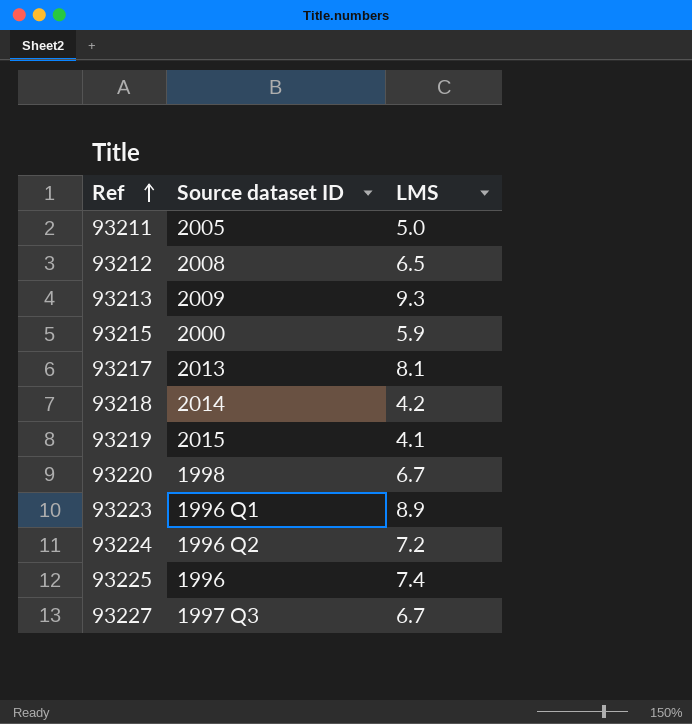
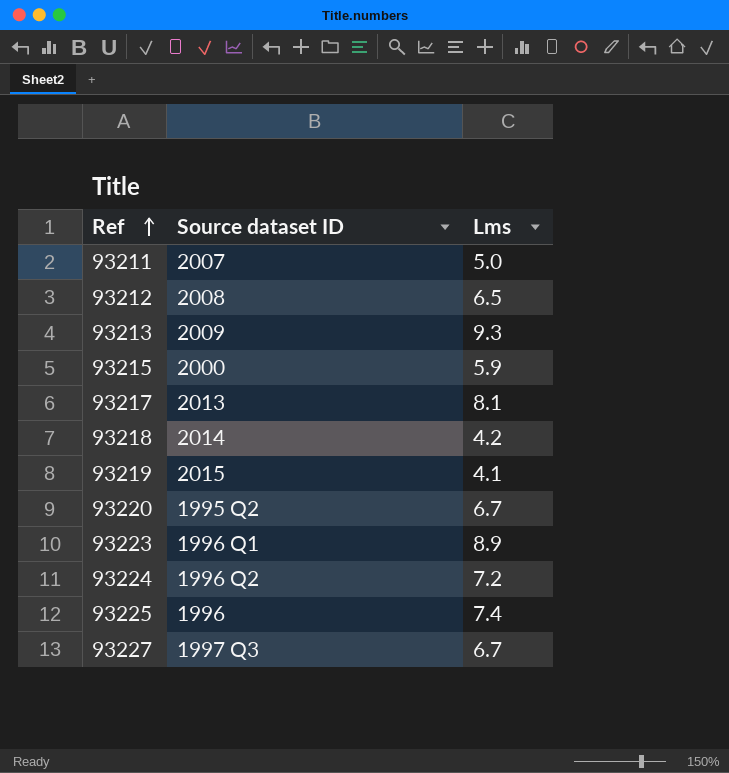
column name: LMS -> Lms
93211 | Source dataset ID: 2005 -> 2007
93220 | Source dataset ID: 1998 -> 1995 Q2

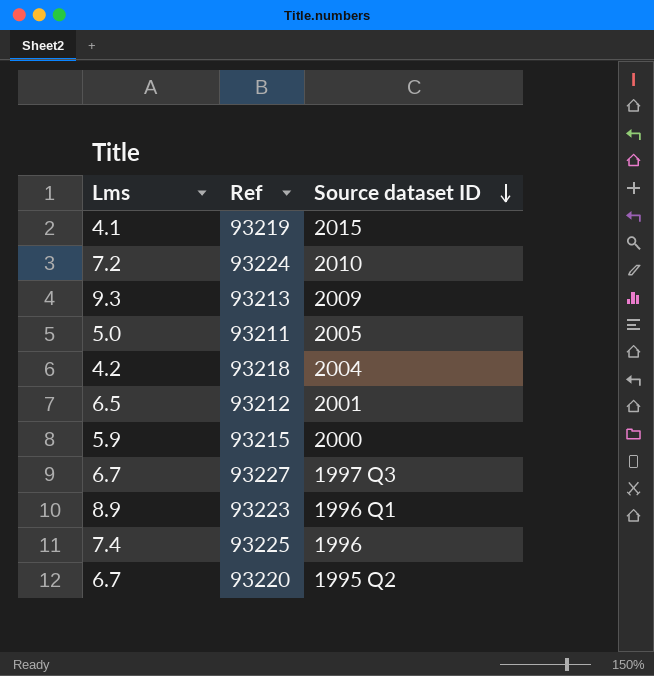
row order: Ref ascending -> Source dataset ID descending
column Lms | position: 3 -> 1
row 93217: 2013 | 8.1 -> none
93224 | Source dataset ID: 1996 Q2 -> 2010
93211 | Source dataset ID: 2007 -> 2005
93218 | Source dataset ID: 2014 -> 2004
93212 | Source dataset ID: 2008 -> 2001

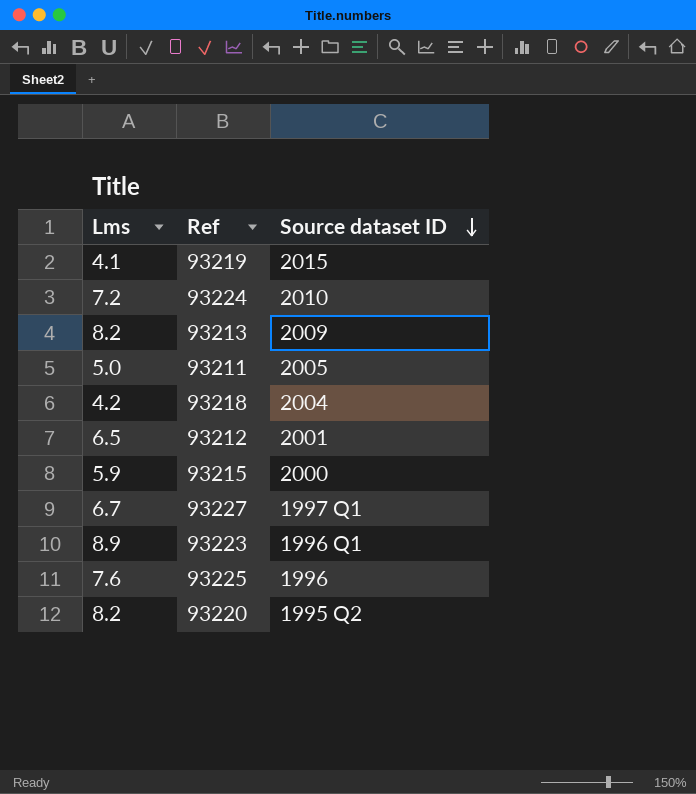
93213 | Lms: 9.3 -> 8.2
93227 | Source dataset ID: 1997 Q3 -> 1997 Q1
93225 | Lms: 7.4 -> 7.6
93220 | Lms: 6.7 -> 8.2

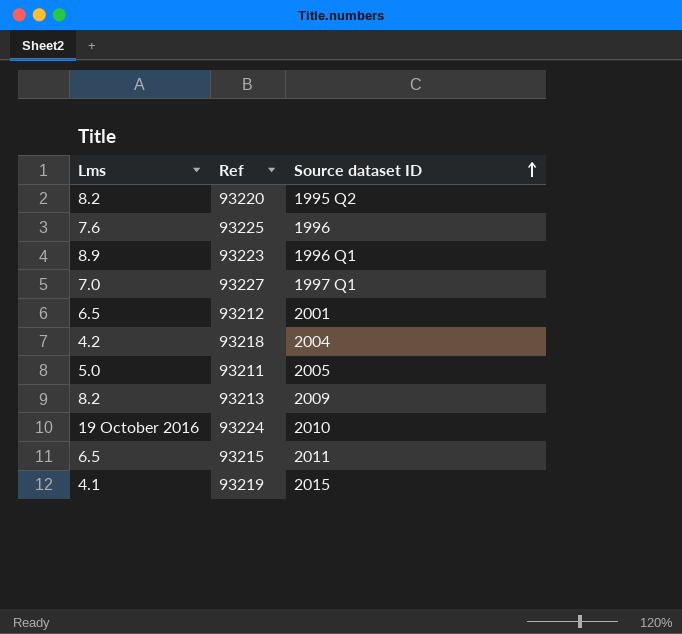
row order: Source dataset ID descending -> Source dataset ID ascending
93227 | Lms: 6.7 -> 7.0
93224 | Lms: 7.2 -> 19 October 2016
93215 | Lms: 5.9 -> 6.5
93215 | Source dataset ID: 2000 -> 2011

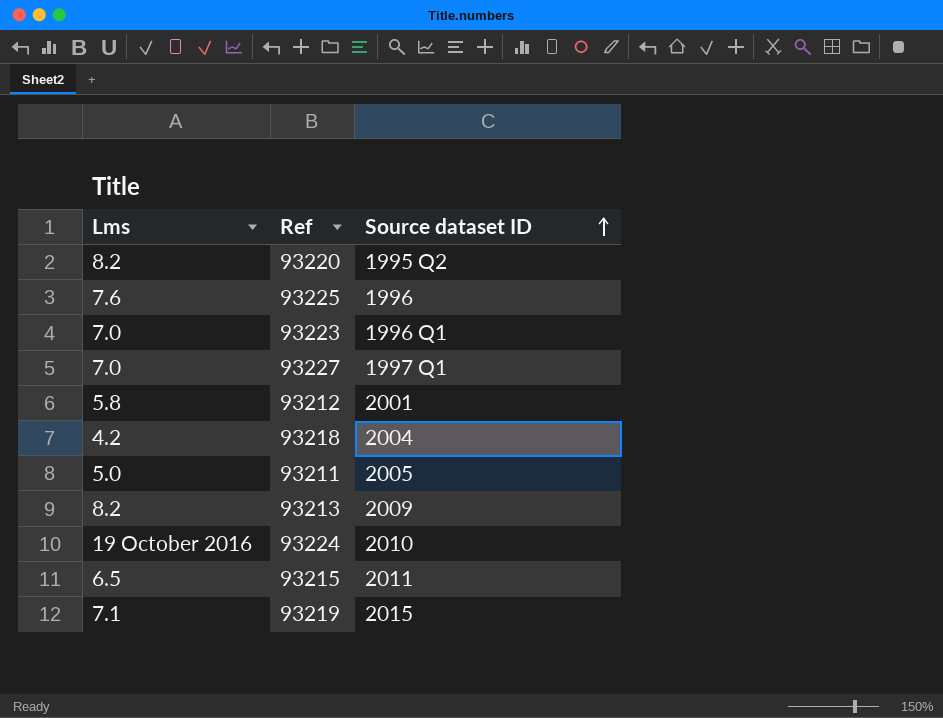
93223 | Lms: 8.9 -> 7.0
93212 | Lms: 6.5 -> 5.8
93219 | Lms: 4.1 -> 7.1

